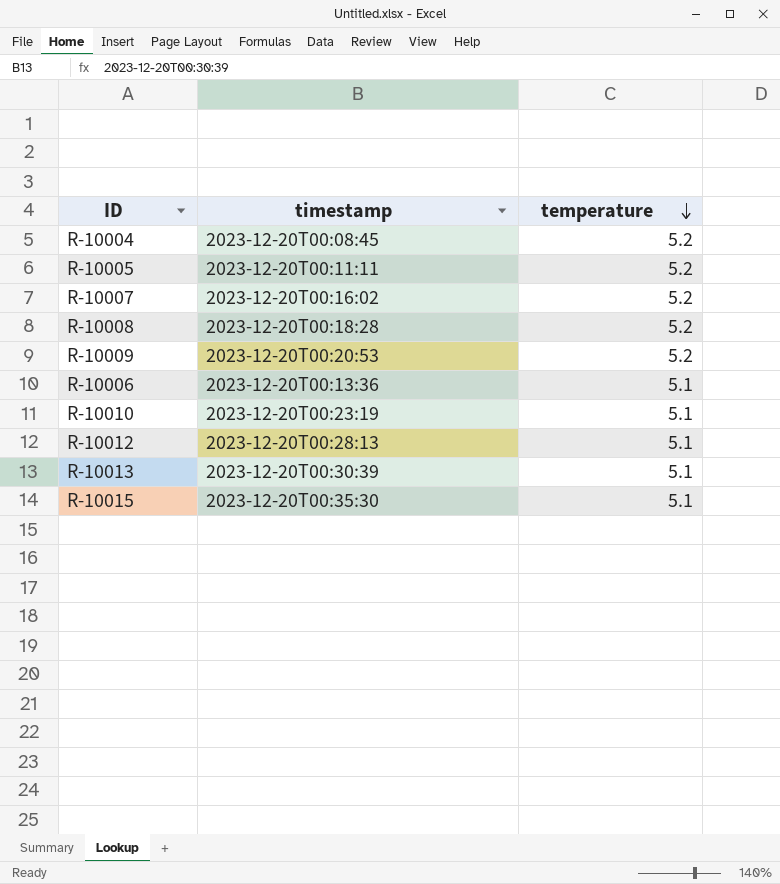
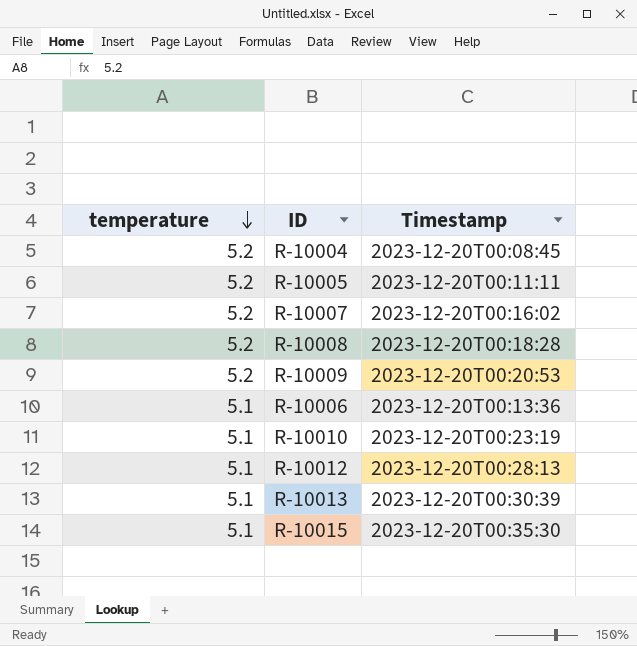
column temperature | position: 3 -> 1
column name: timestamp -> Timestamp

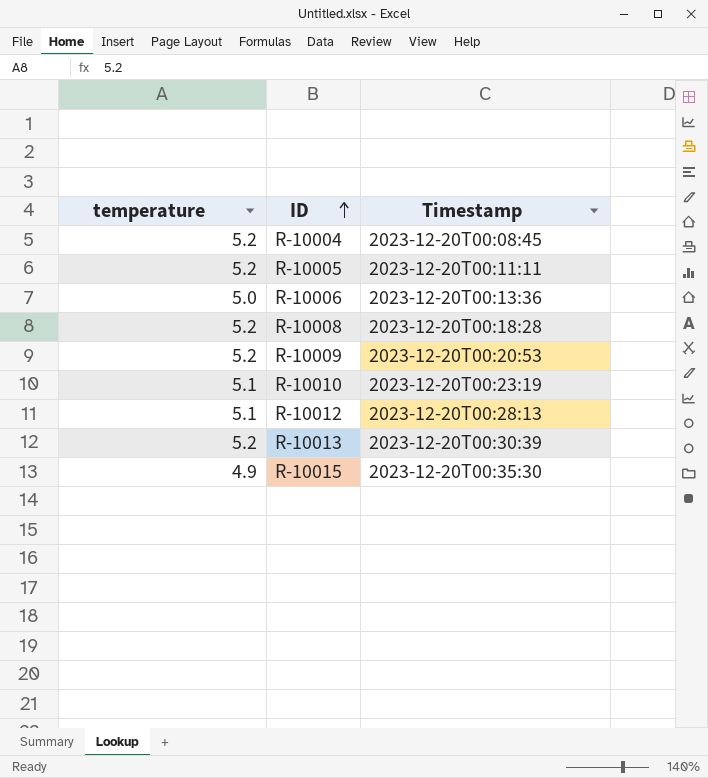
row order: temperature descending -> ID ascending
row R-10007: 5.2 | 2023-12-20T00:16:02 -> none
R-10006 | temperature: 5.1 -> 5.0
R-10013 | temperature: 5.1 -> 5.2
R-10015 | temperature: 5.1 -> 4.9

